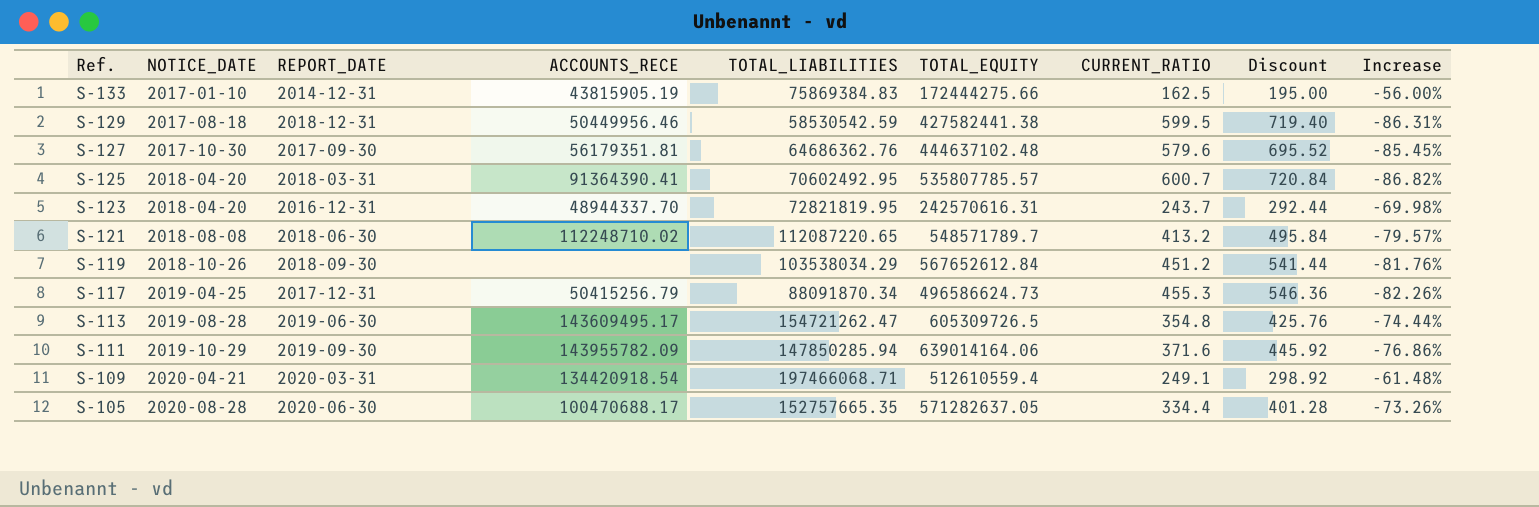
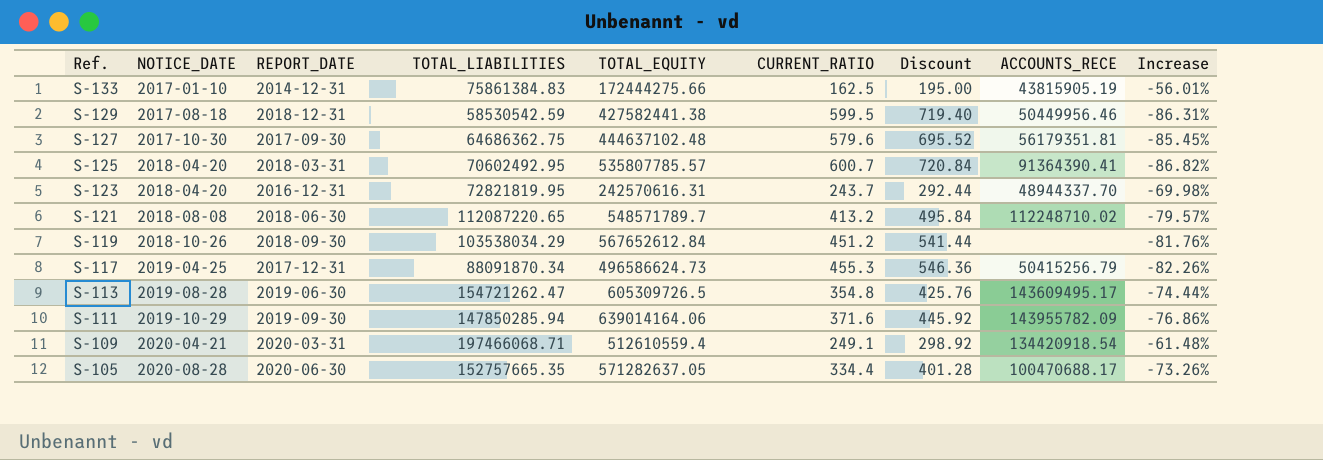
column ACCOUNTS_RECE | position: 4 -> 8
S-133 | TOTAL_LIABILITIES: 75869384.83 -> 75861384.83
S-133 | Increase: -56.00% -> -56.01%
S-127 | TOTAL_LIABILITIES: 64686362.76 -> 64686362.75

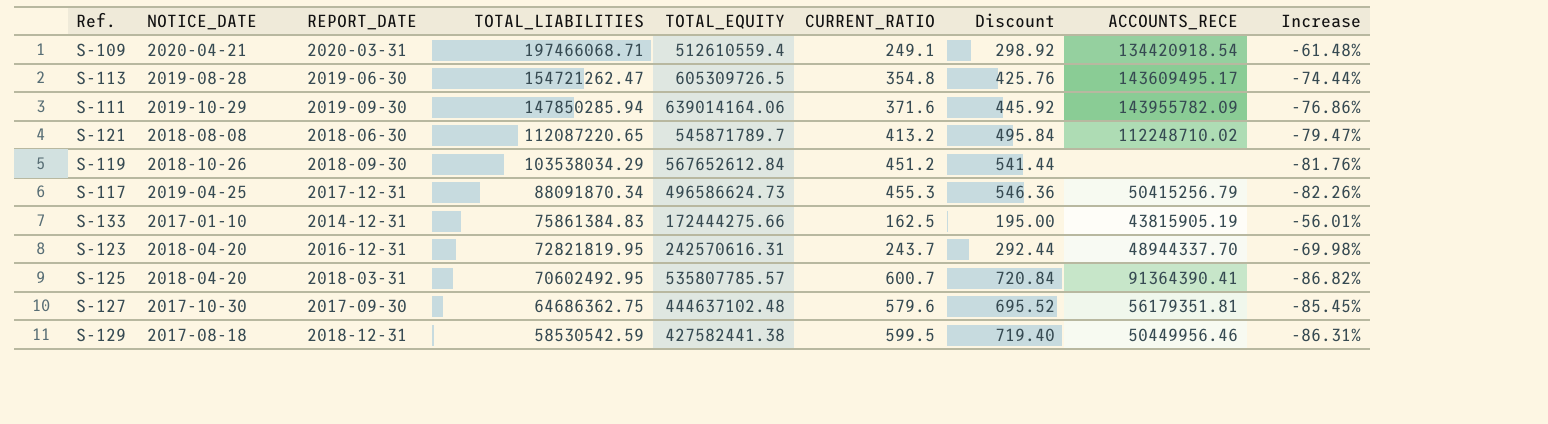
row order: Ref. descending -> TOTAL_LIABILITIES descending
row S-105: 2020-08-28 | 2020-06-30 | 152757665.35 | 571282637.05 | 334.4 | 401.28 | 100470688.17 | -73.26% -> none
S-121 | TOTAL_EQUITY: 548571789.7 -> 545871789.7
S-121 | Increase: -79.57% -> -79.47%

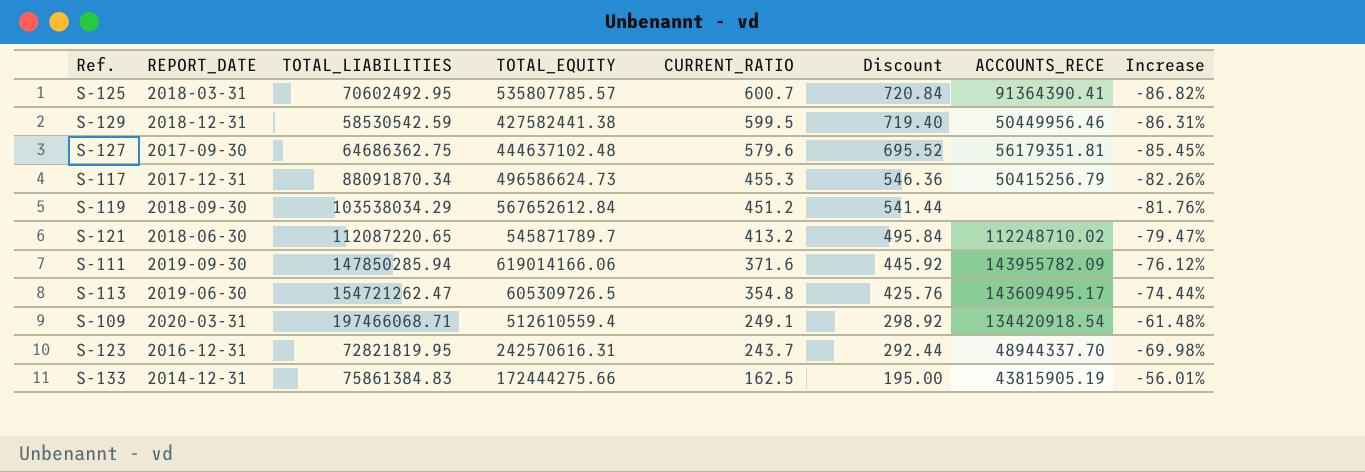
row order: TOTAL_LIABILITIES descending -> CURRENT_RATIO descending
column NOTICE_DATE | position: 2 -> none
S-111 | TOTAL_EQUITY: 639014164.06 -> 619014166.06
S-111 | Increase: -76.86% -> -76.12%

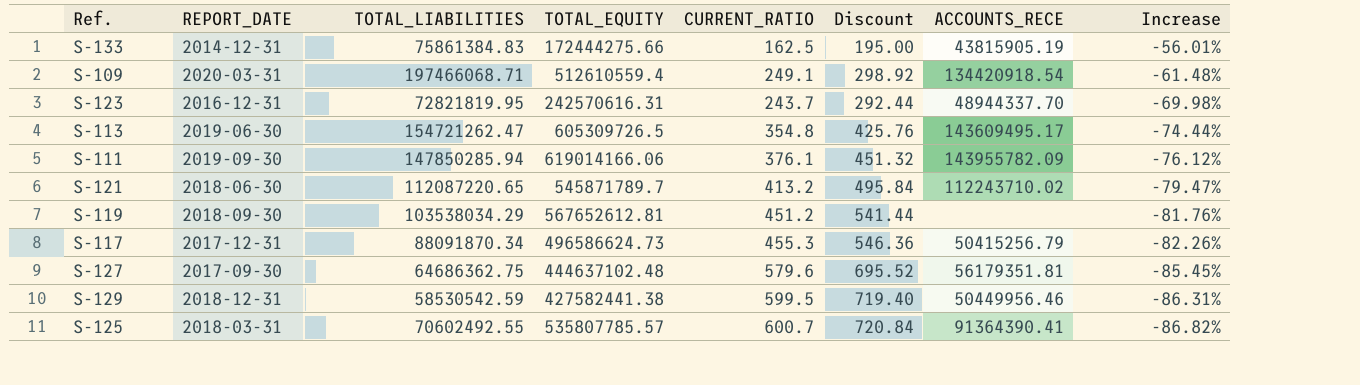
row order: CURRENT_RATIO descending -> Increase descending
S-111 | CURRENT_RATIO: 371.6 -> 376.1
S-111 | Discount: 445.92 -> 451.32
S-121 | ACCOUNTS_RECE: 112248710.02 -> 112243710.02
S-119 | TOTAL_EQUITY: 567652612.84 -> 567652612.81
S-125 | TOTAL_LIABILITIES: 70602492.95 -> 70602492.55

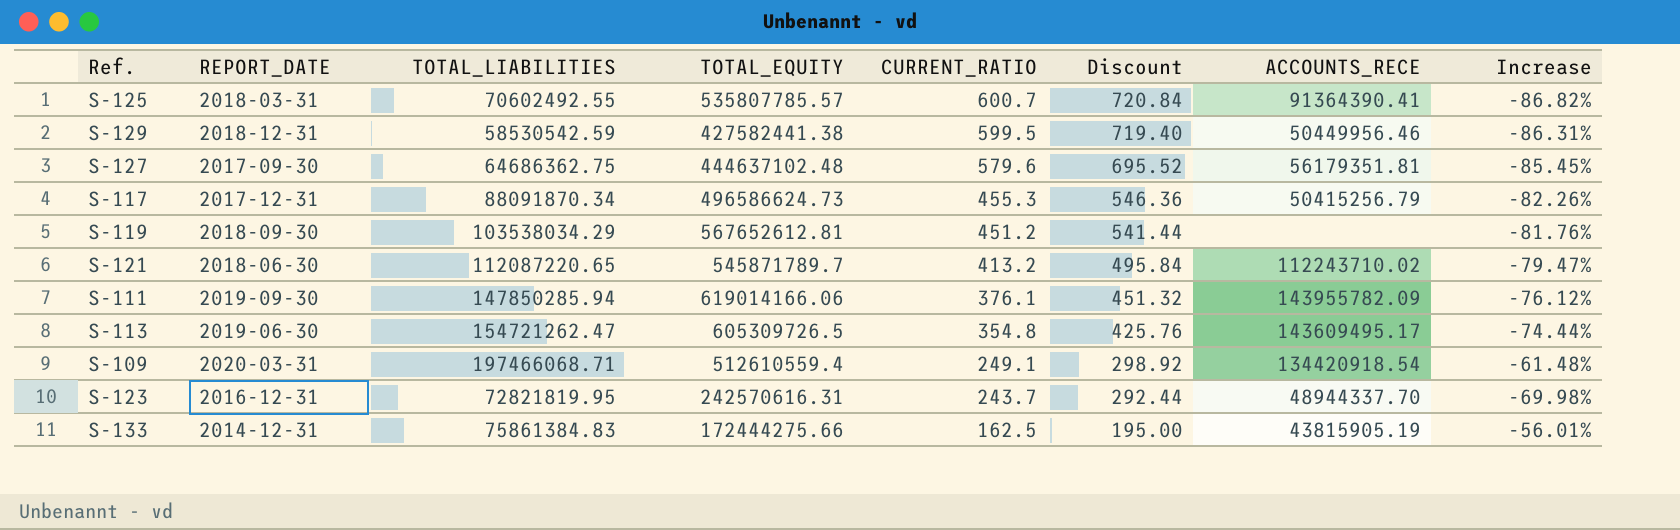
row order: Increase descending -> CURRENT_RATIO descending

